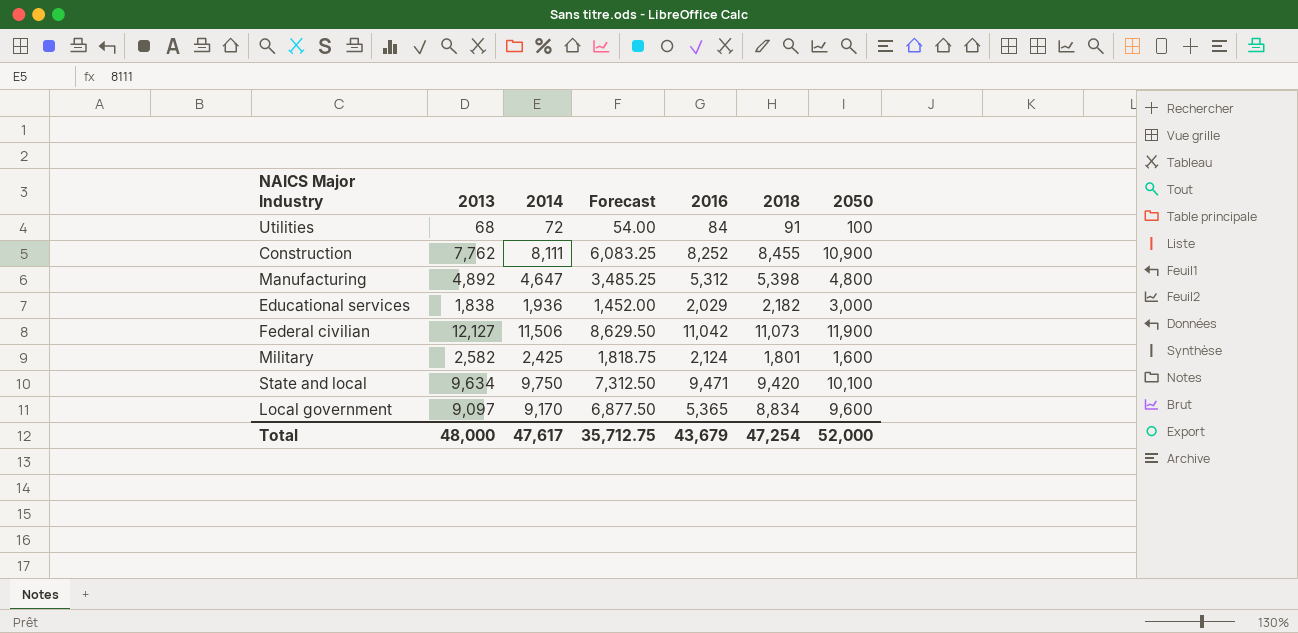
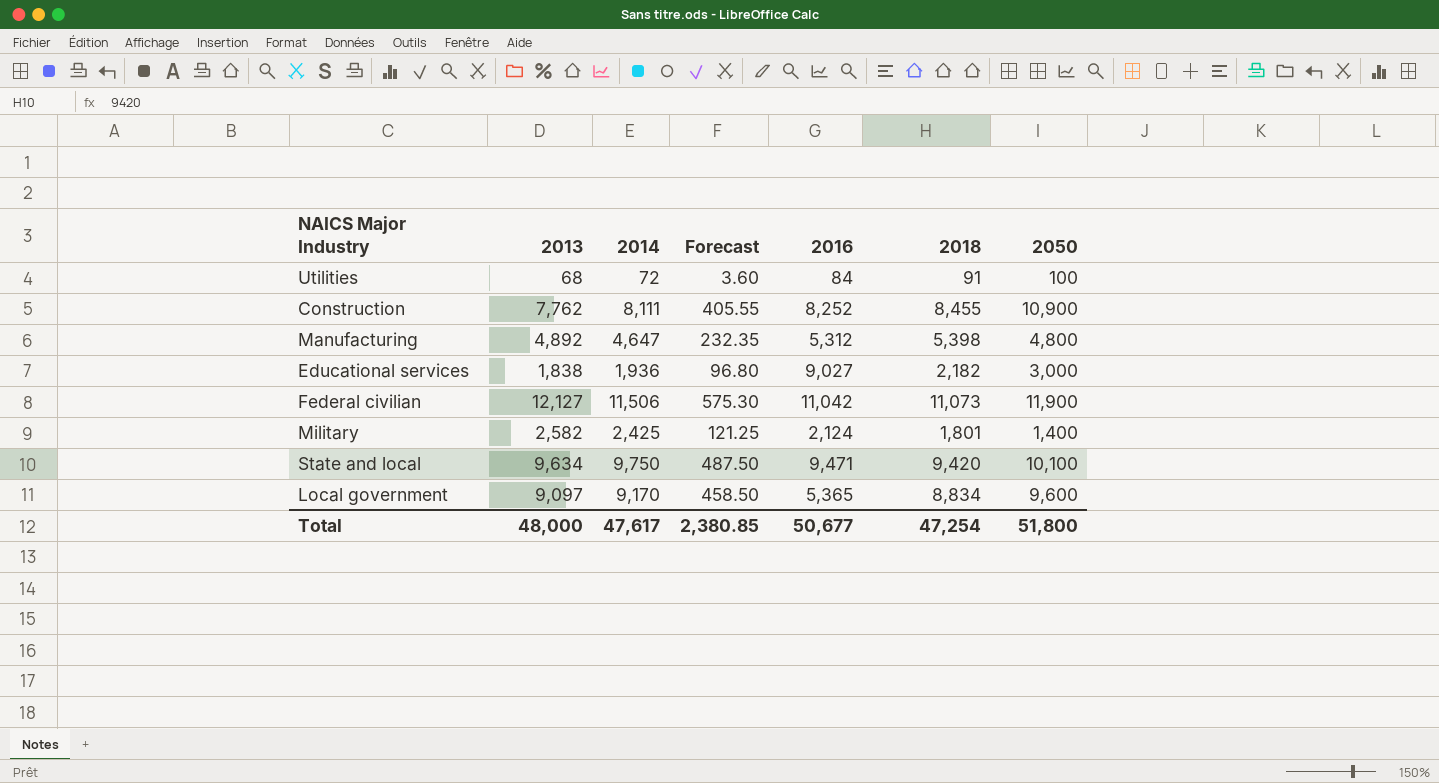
column Forecast | formula: [2014] * 0.75 -> [2014] * 0.05
Educational services | 2016: 2,029 -> 9,027
Military | 2050: 1,600 -> 1,400
Total | Forecast: 35,712.75 -> 2,380.85
Total | 2016: 43,679 -> 50,677
Total | 2050: 52,000 -> 51,800

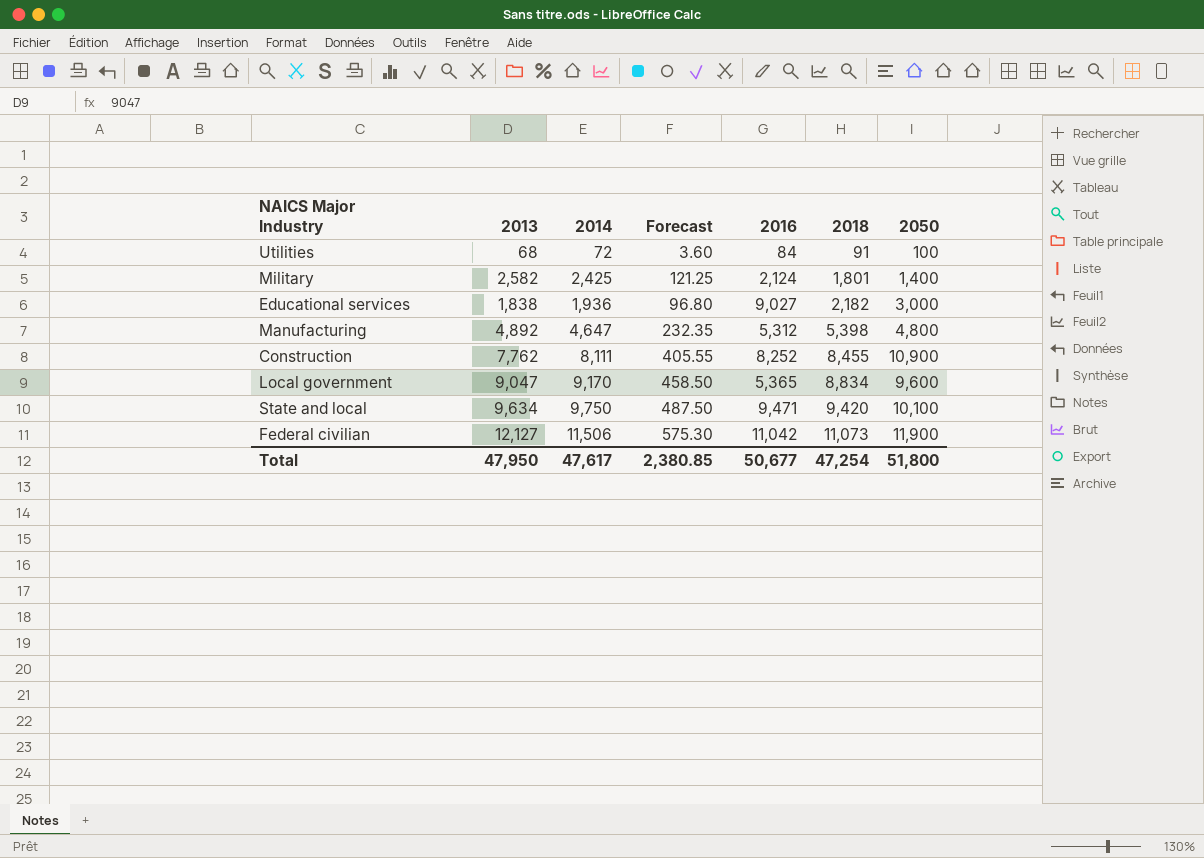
row order: none -> 2018 ascending
Local government | 2013: 9,097 -> 9,047
Total | 2013: 48,000 -> 47,950

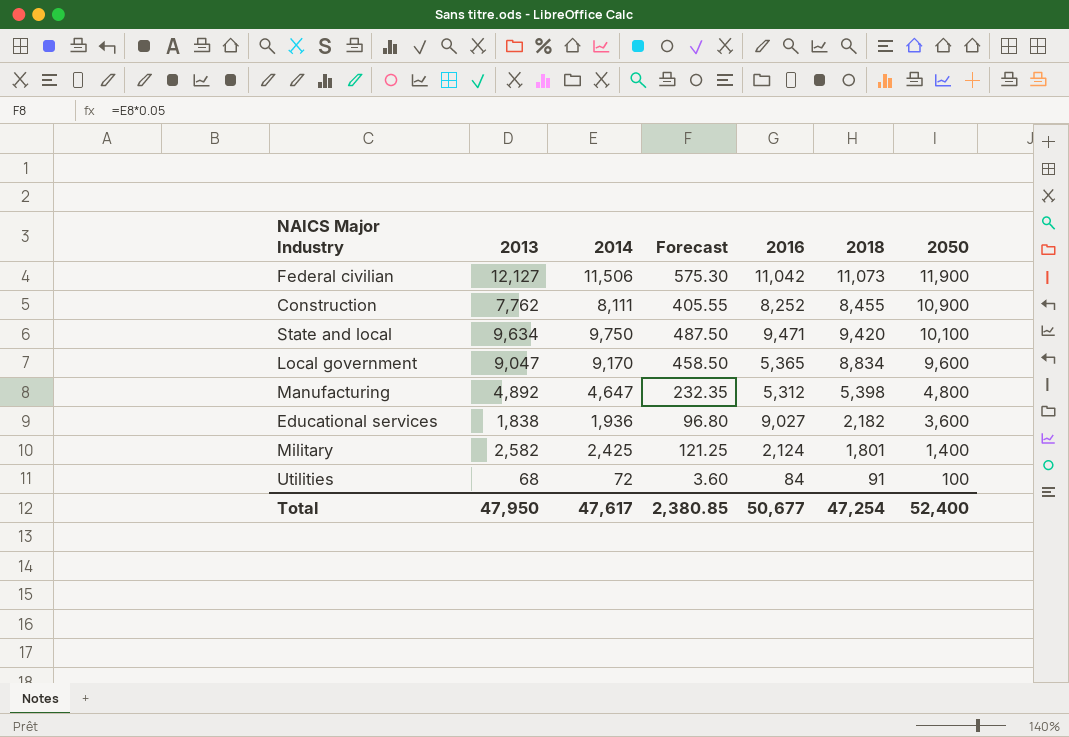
row order: 2018 ascending -> 2050 descending
Educational services | 2050: 3,000 -> 3,600
Total | 2050: 51,800 -> 52,400

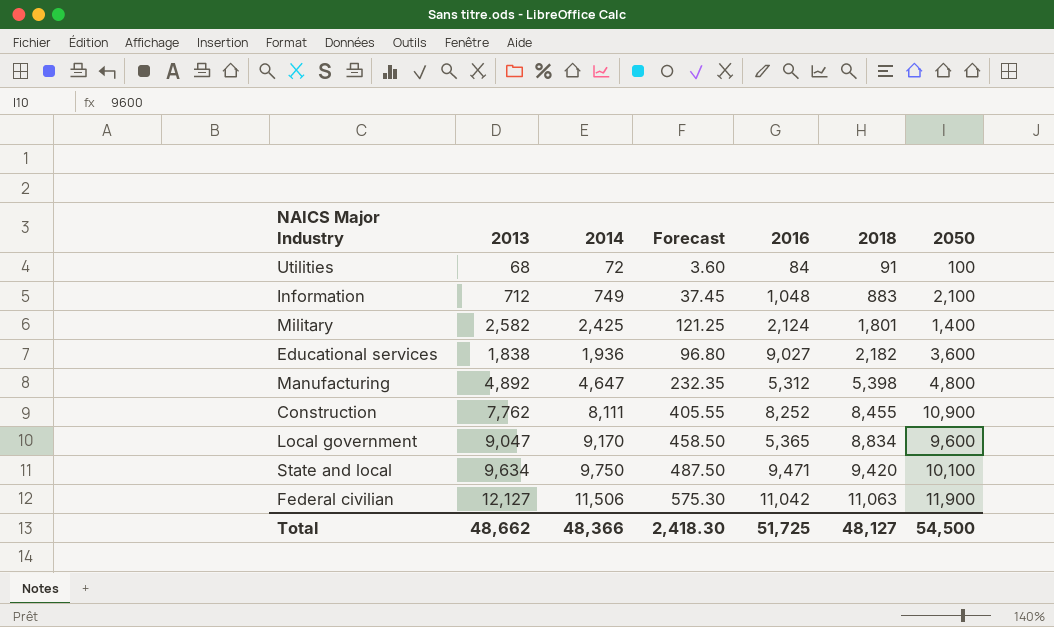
row order: 2050 descending -> 2018 ascending
row Information: none -> 712 | 749 | 37.45 | 1,048 | 883 | 2,100
Federal civilian | 2018: 11,073 -> 11,063
Total | 2013: 47,950 -> 48,662
Total | 2014: 47,617 -> 48,366
Total | Forecast: 2,380.85 -> 2,418.30
Total | 2016: 50,677 -> 51,725
Total | 2018: 47,254 -> 48,127
Total | 2050: 52,400 -> 54,500

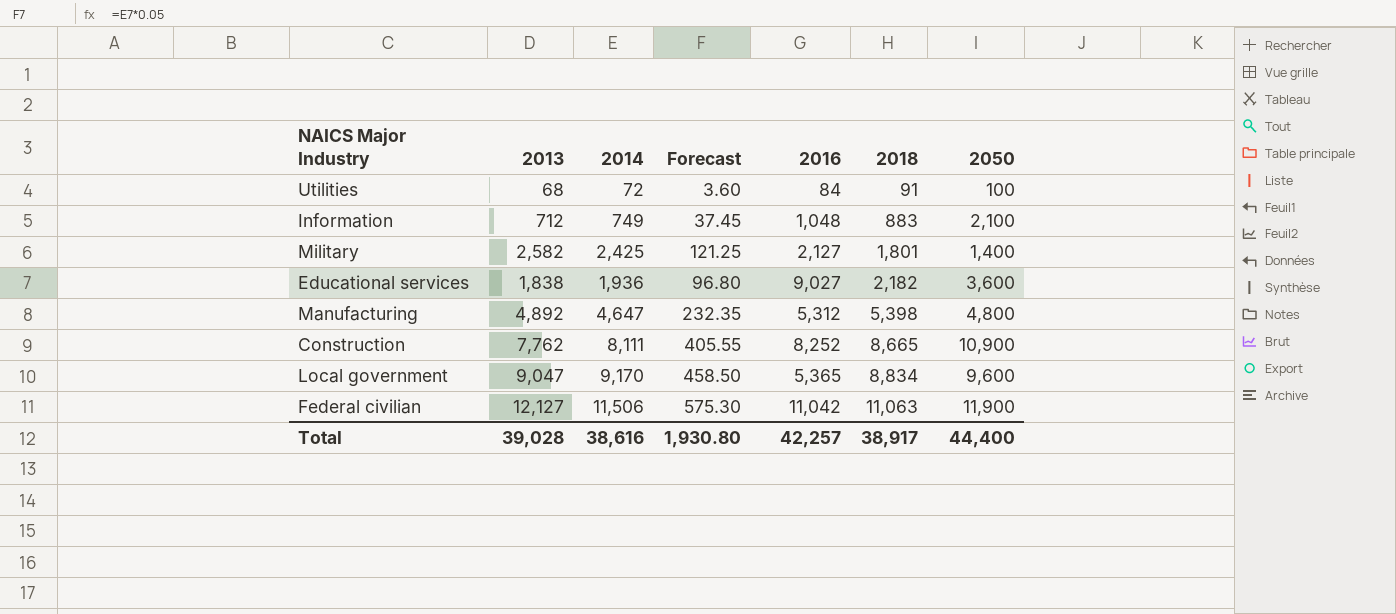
row State and local: 9,634 | 9,750 | 487.50 | 9,471 | 9,420 | 10,100 -> none
Military | 2016: 2,124 -> 2,127
Construction | 2018: 8,455 -> 8,665
Total | 2013: 48,662 -> 39,028
Total | 2014: 48,366 -> 38,616
Total | Forecast: 2,418.30 -> 1,930.80
Total | 2016: 51,725 -> 42,257
Total | 2018: 48,127 -> 38,917
Total | 2050: 54,500 -> 44,400

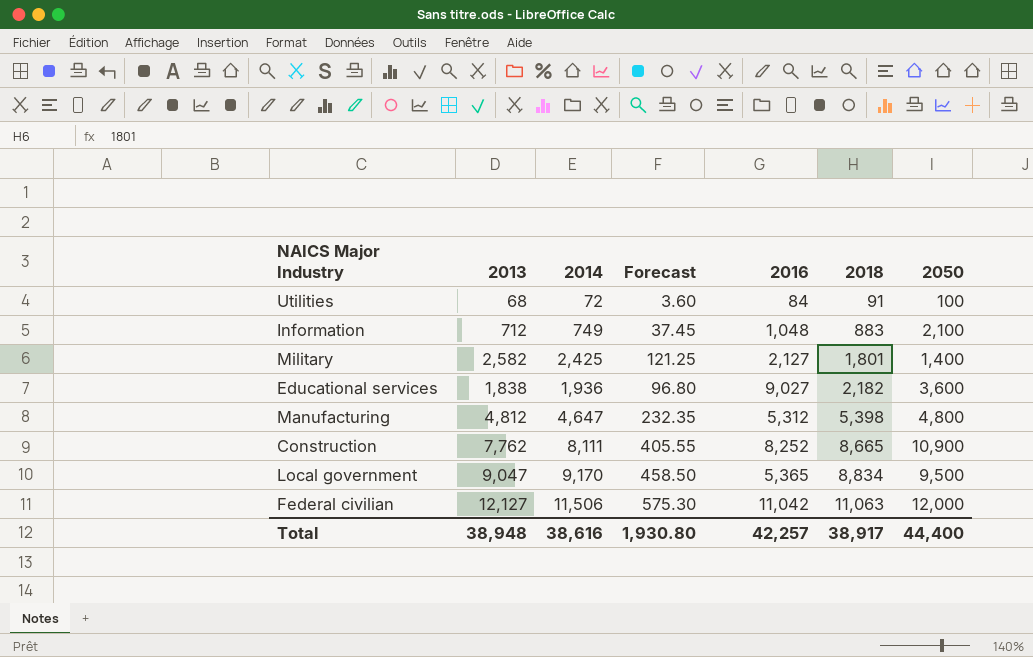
Manufacturing | 2013: 4,892 -> 4,812
Local government | 2050: 9,600 -> 9,500
Federal civilian | 2050: 11,900 -> 12,000
Total | 2013: 39,028 -> 38,948

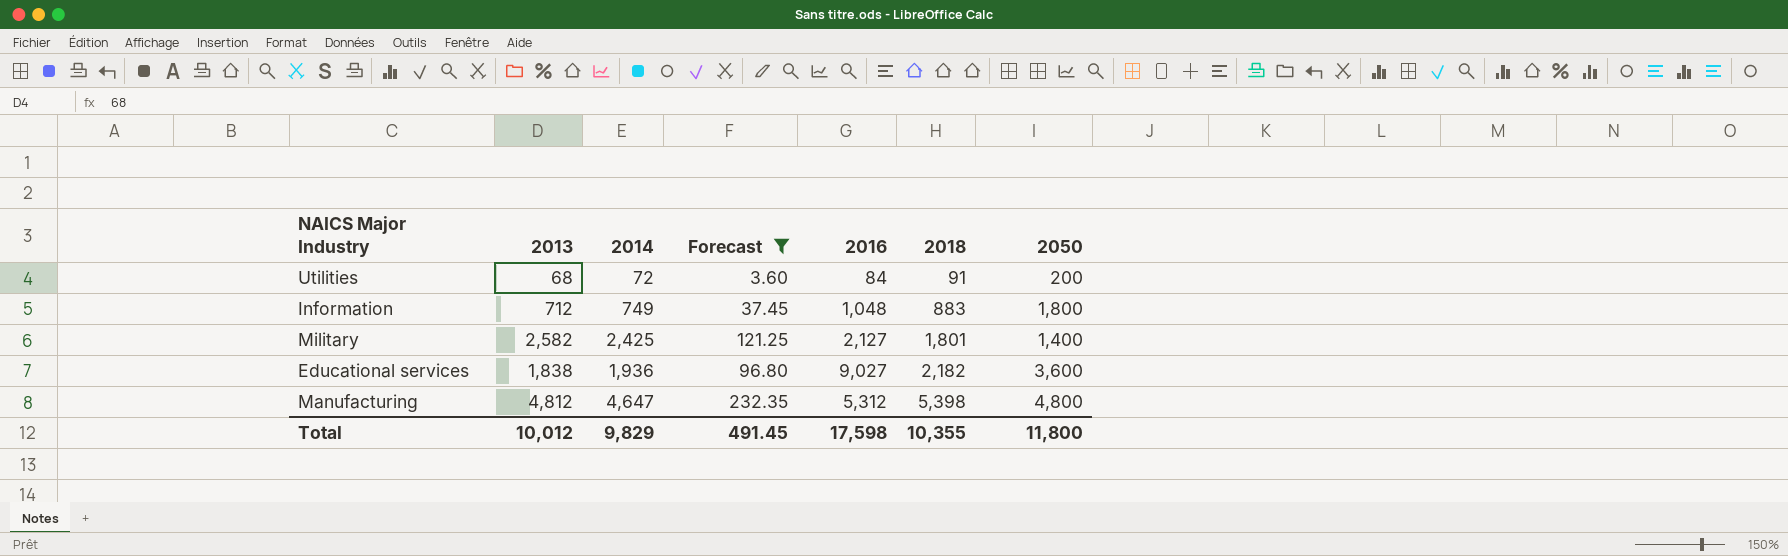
filter: none -> Forecast <= 232.35
Utilities | 2050: 100 -> 200
Information | 2050: 2,100 -> 1,800
Total | 2013: 38,948 -> 10,012
Total | 2014: 38,616 -> 9,829
Total | Forecast: 1,930.80 -> 491.45
Total | 2016: 42,257 -> 17,598
Total | 2018: 38,917 -> 10,355
Total | 2050: 44,400 -> 11,800

